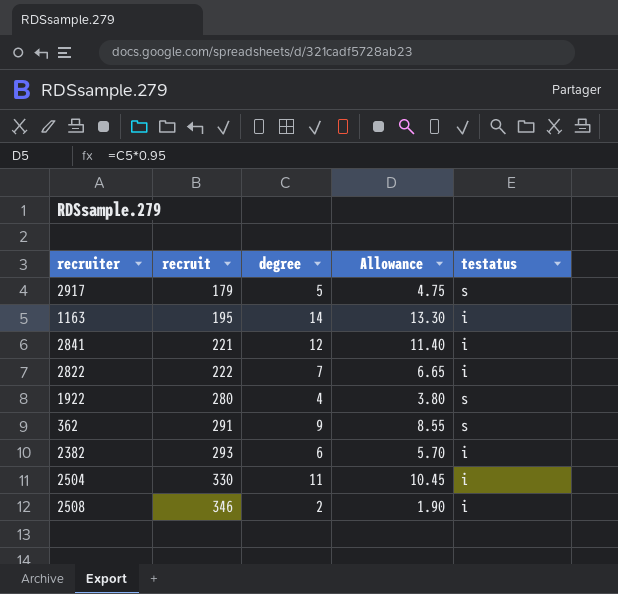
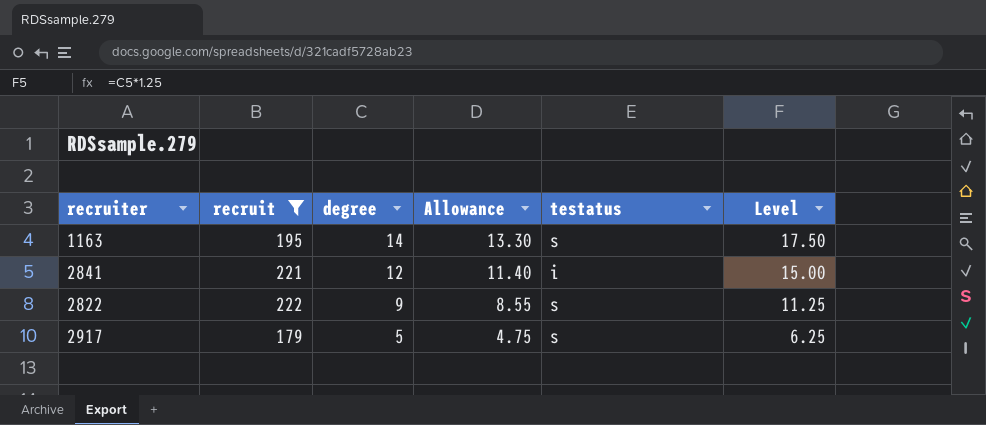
filter: none -> recruit <= 222
row order: recruit ascending -> degree descending
column Level | formula: none -> [degree] * 1.25
1163 | testatus: i -> s
2822 | degree: 7 -> 9
2822 | Allowance: 6.65 -> 8.55
2822 | testatus: i -> s

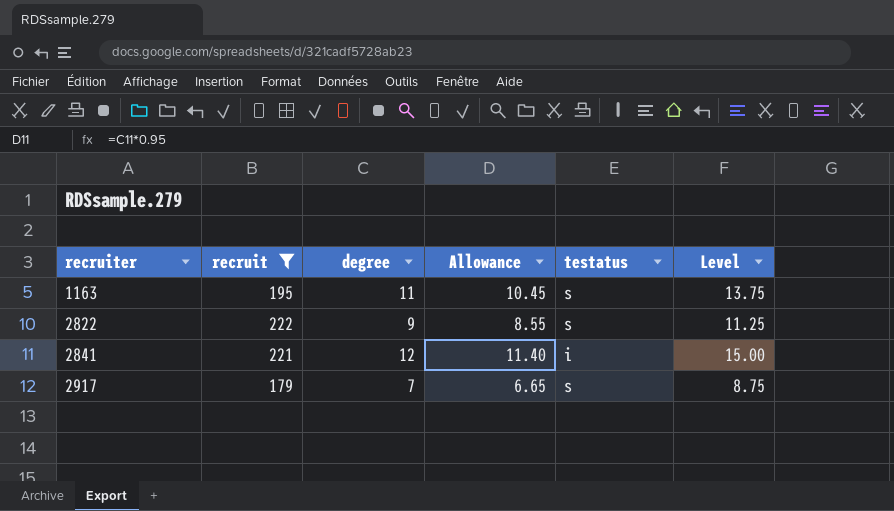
row order: degree descending -> recruiter ascending
1163 | degree: 14 -> 11
1163 | Allowance: 13.30 -> 10.45
1163 | Level: 17.50 -> 13.75
2917 | degree: 5 -> 7
2917 | Allowance: 4.75 -> 6.65
2917 | Level: 6.25 -> 8.75

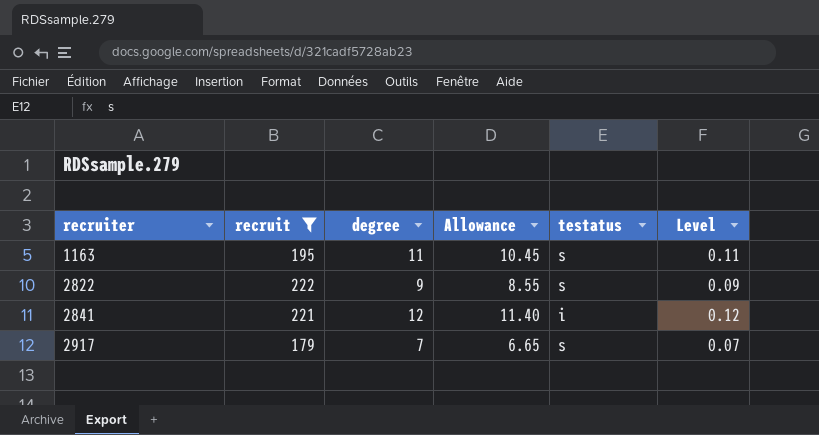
column Level | formula: [degree] * 1.25 -> [degree] * 0.01

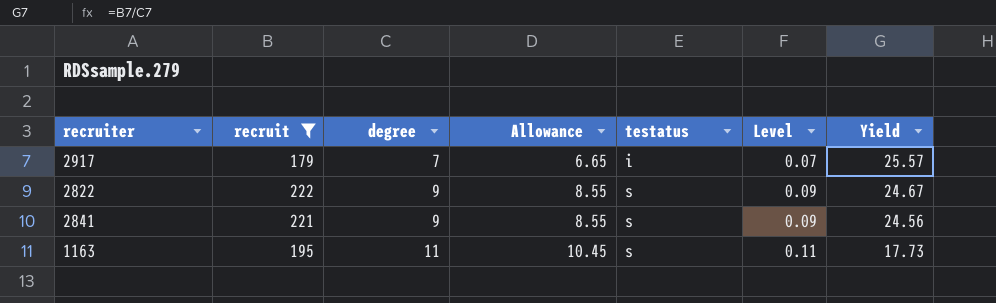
row order: recruiter ascending -> degree ascending
column Yield | formula: none -> [recruit] / [degree]
2917 | testatus: s -> i
2841 | degree: 12 -> 9
2841 | Allowance: 11.40 -> 8.55
2841 | testatus: i -> s
2841 | Level: 0.12 -> 0.09

